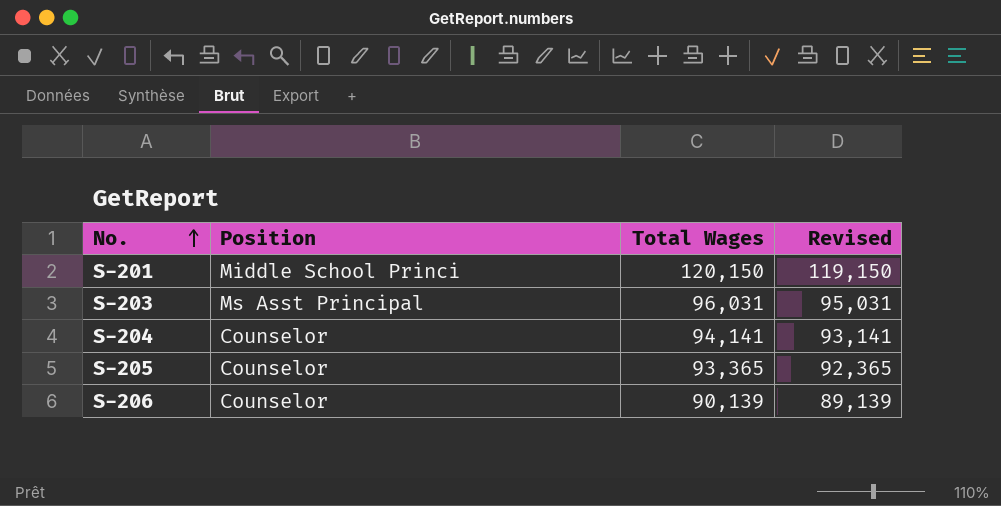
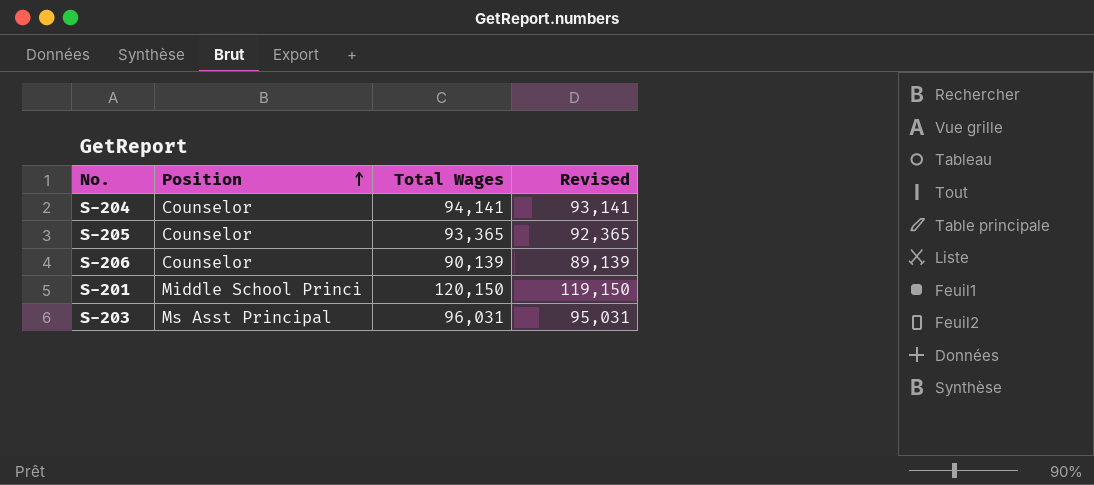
row order: No. ascending -> Position ascending

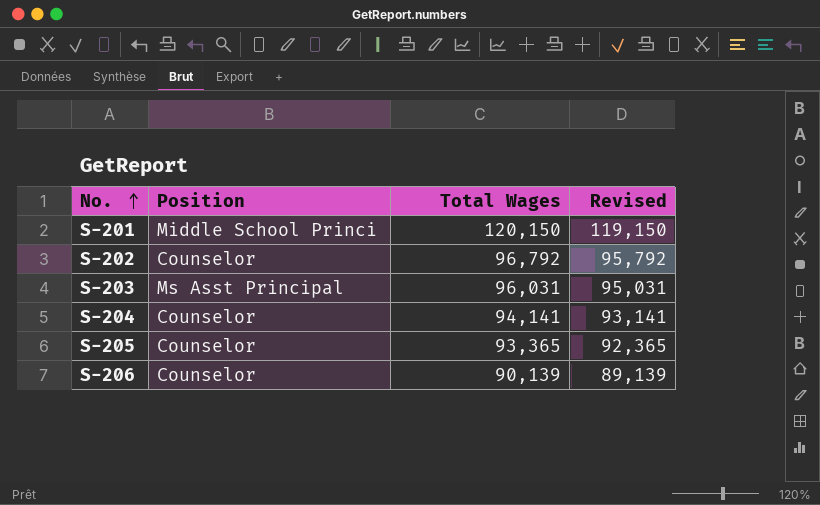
row order: Position ascending -> No. ascending
row S-202: none -> Counselor | 96,792 | 95,792

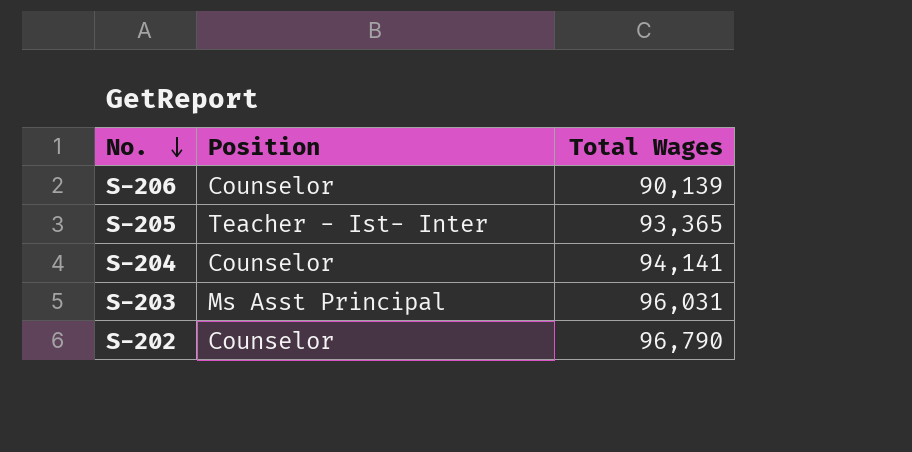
row order: No. ascending -> No. descending
column Revised | formula: [Total Wages] - 1000 -> none
row S-201: Middle School Princi | 120,150 | 119,150 -> none
S-205 | Position: Counselor -> Teacher - Ist- Inter
S-202 | Total Wages: 96,792 -> 96,790

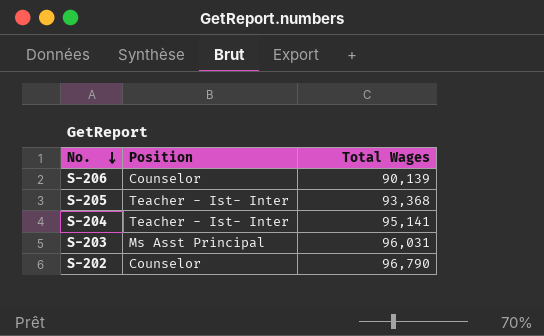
S-205 | Total Wages: 93,365 -> 93,368
S-204 | Position: Counselor -> Teacher - Ist- Inter
S-204 | Total Wages: 94,141 -> 95,141

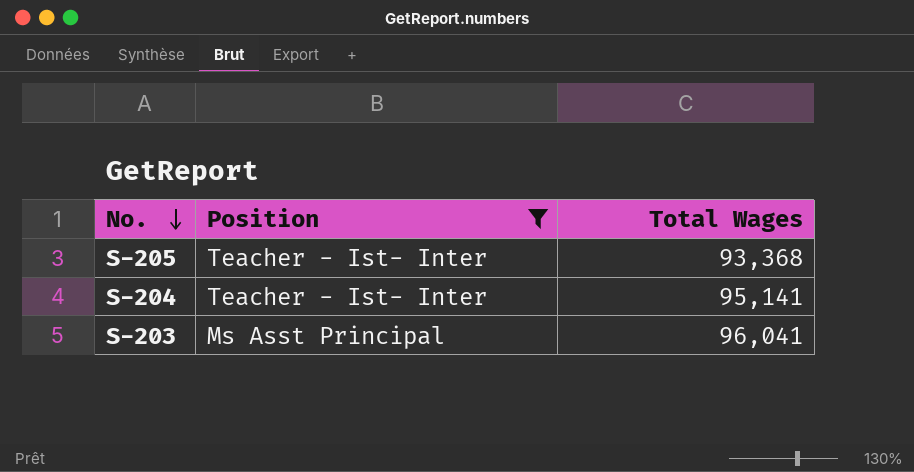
filter: none -> Position != Counselor
S-203 | Total Wages: 96,031 -> 96,041

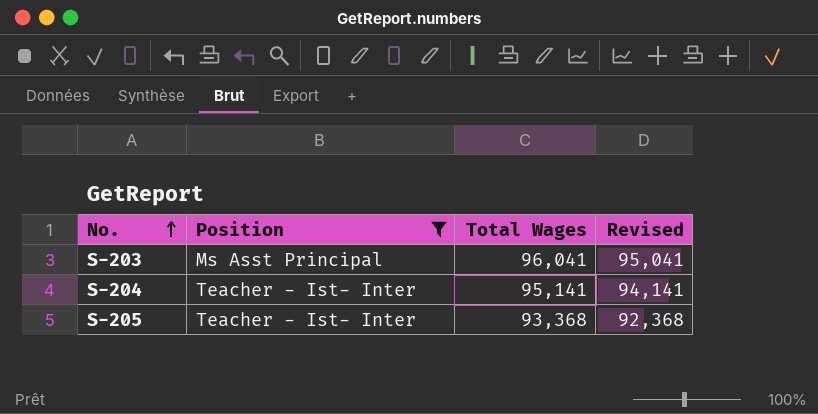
row order: No. descending -> No. ascending
column Revised | formula: none -> [Total Wages] - 1000

